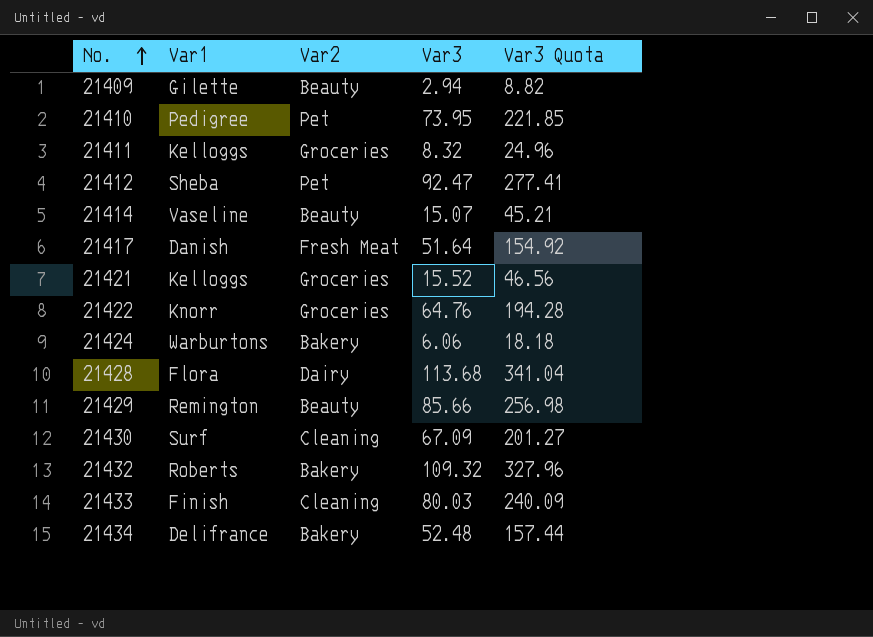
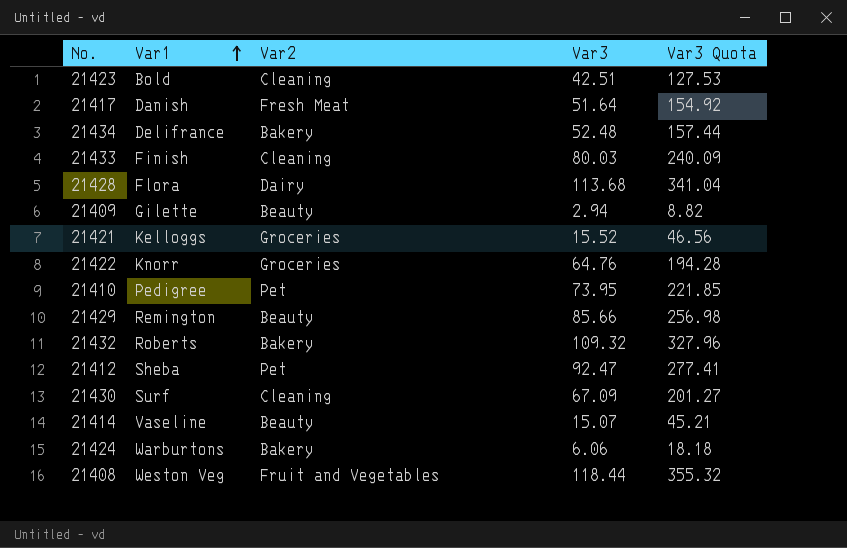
row order: No. ascending -> Var1 ascending
row 21411: Kelloggs | Groceries | 8.32 | 24.96 -> none
row 21423: none -> Bold | Cleaning | 42.51 | 127.53
row 21408: none -> Weston Veg | Fruit and Vegetables | 118.44 | 355.32

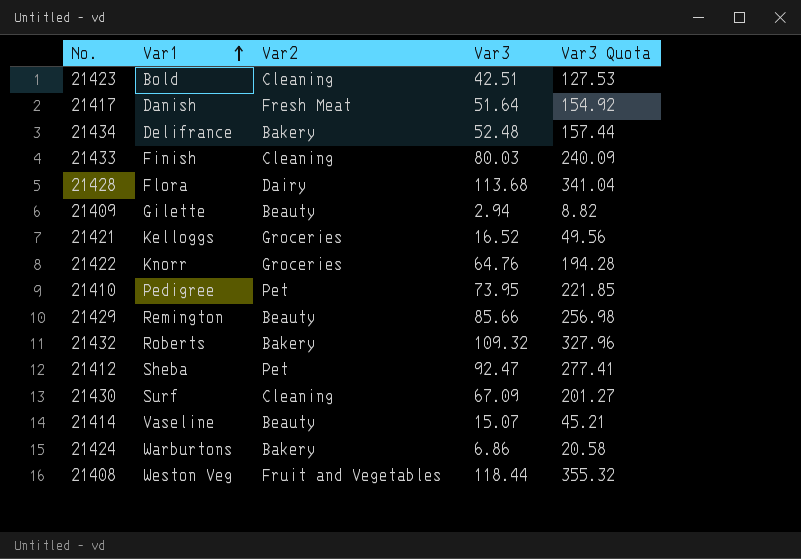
21421 | Var3: 15.52 -> 16.52
21421 | Var3 Quota: 46.56 -> 49.56
21424 | Var3: 6.06 -> 6.86
21424 | Var3 Quota: 18.18 -> 20.58

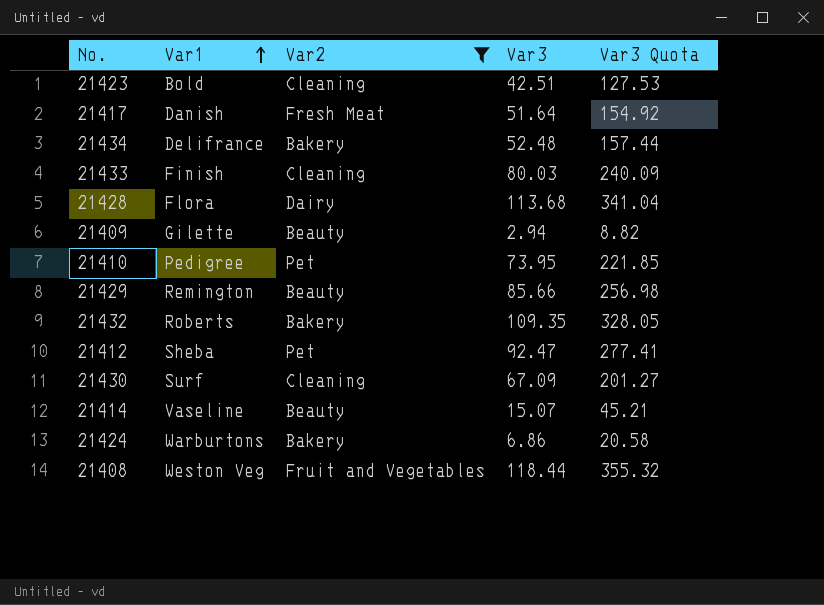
filter: none -> Var2 != Groceries
21432 | Var3: 109.32 -> 109.35
21432 | Var3 Quota: 327.96 -> 328.05

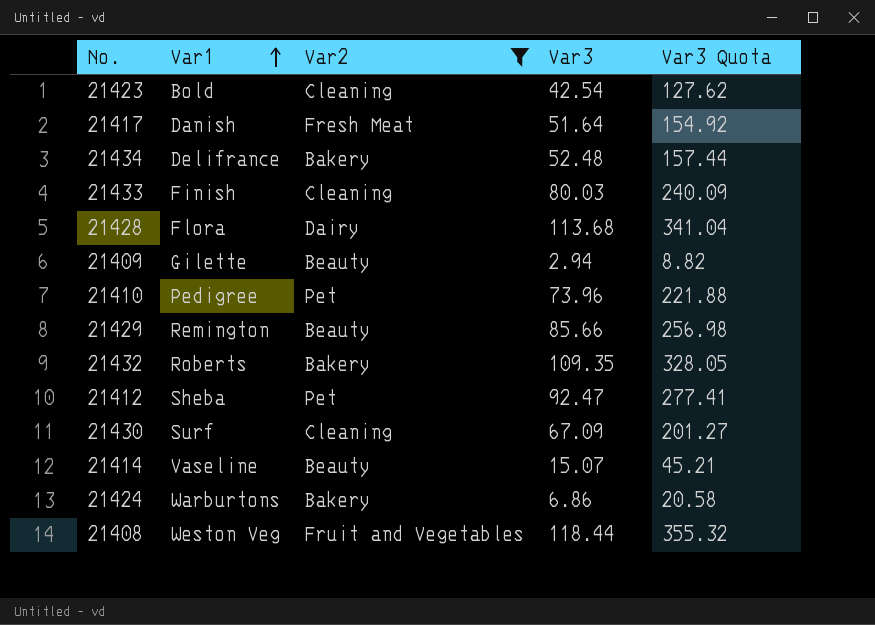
21423 | Var3: 42.51 -> 42.54
21423 | Var3 Quota: 127.53 -> 127.62
21410 | Var3: 73.95 -> 73.96
21410 | Var3 Quota: 221.85 -> 221.88

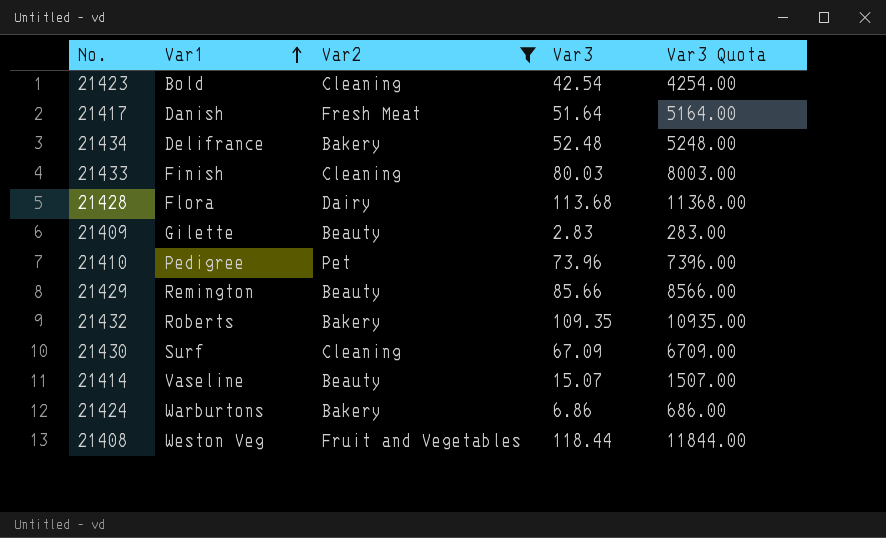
column Var3 Quota | formula: [Var3] * 3 -> [Var3] * 100
row 21412: Sheba | Pet | 92.47 | 277.41 -> none
21409 | Var3: 2.94 -> 2.83

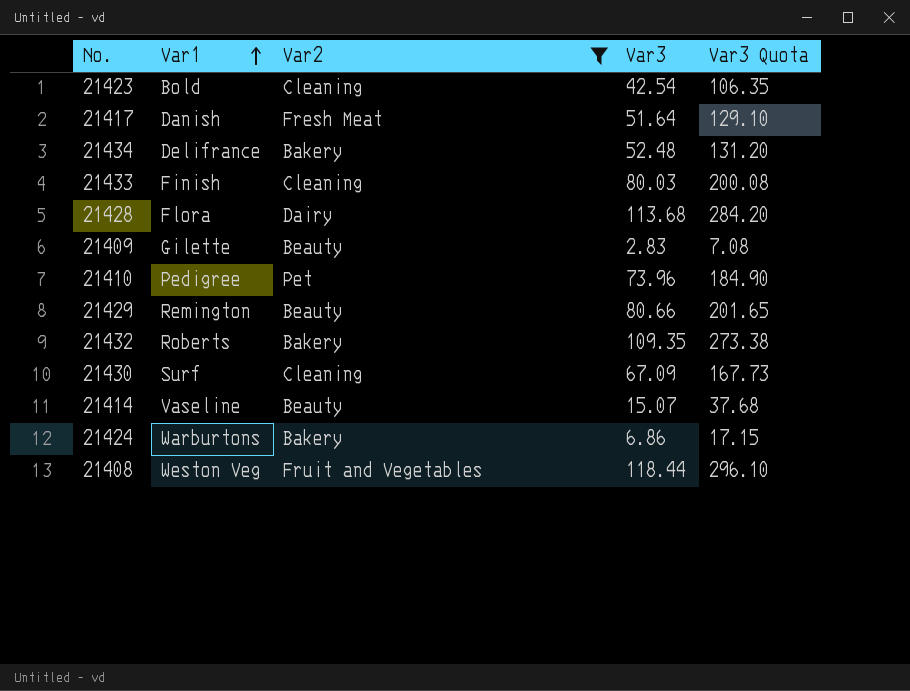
column Var3 Quota | formula: [Var3] * 100 -> [Var3] * 2.5
21429 | Var3: 85.66 -> 80.66

